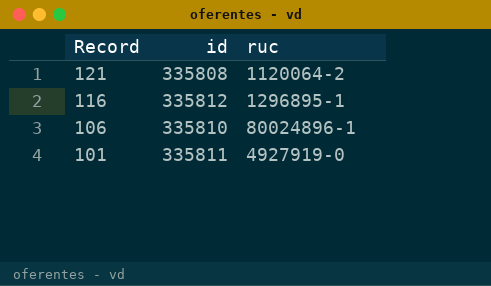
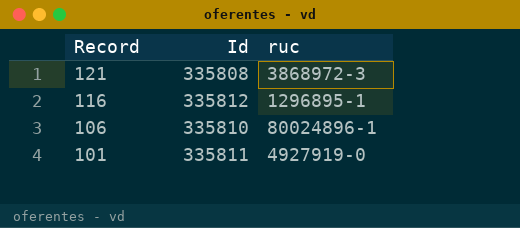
column name: id -> Id
121 | ruc: 1120064-2 -> 3868972-3

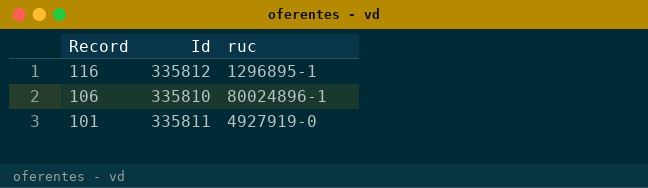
row 121: 335808 | 3868972-3 -> none

